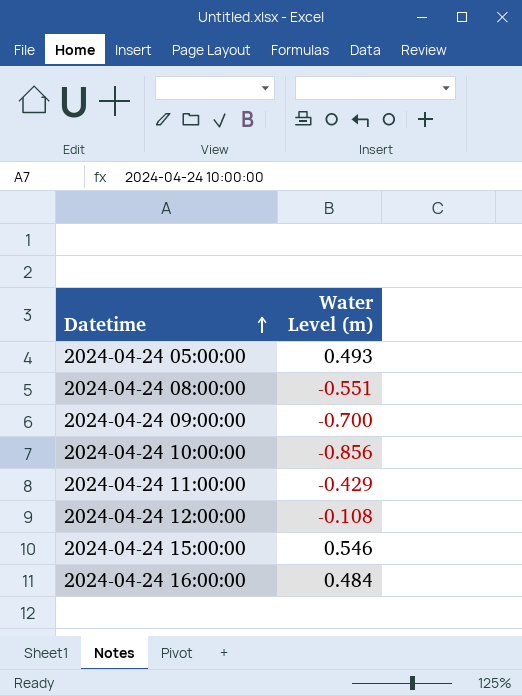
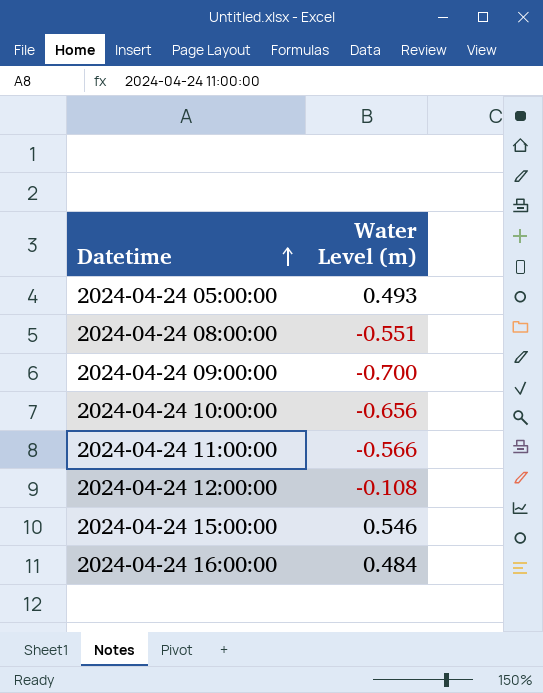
2024-04-24 10:00:00 | Water Level (m): -0.856 -> -0.656
2024-04-24 11:00:00 | Water Level (m): -0.429 -> -0.566

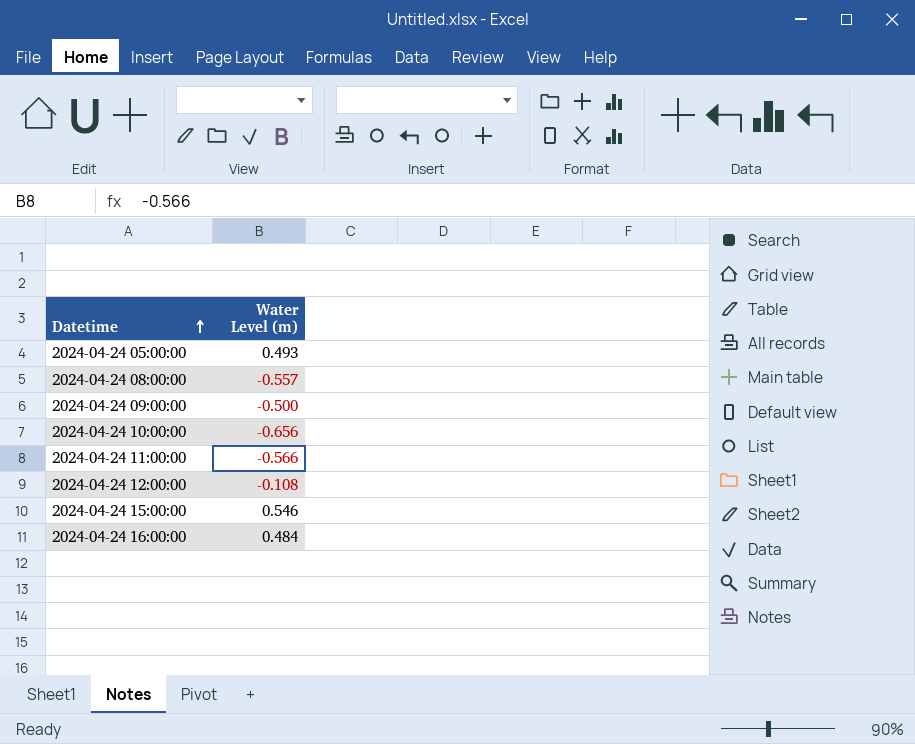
2024-04-24 08:00:00 | Water Level (m): -0.551 -> -0.557
2024-04-24 09:00:00 | Water Level (m): -0.700 -> -0.500

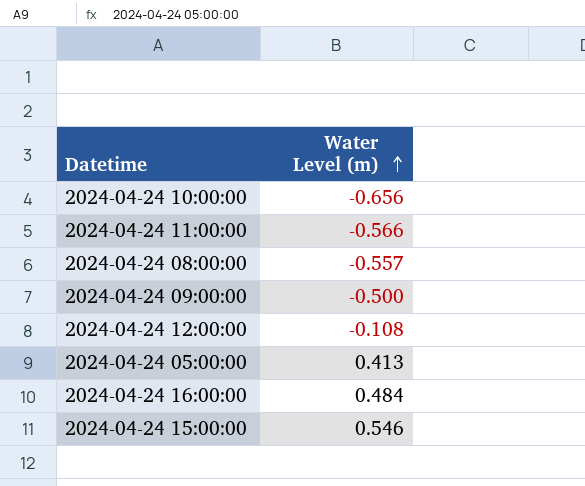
row order: Datetime ascending -> Water Level (m) ascending
2024-04-24 05:00:00 | Water Level (m): 0.493 -> 0.413

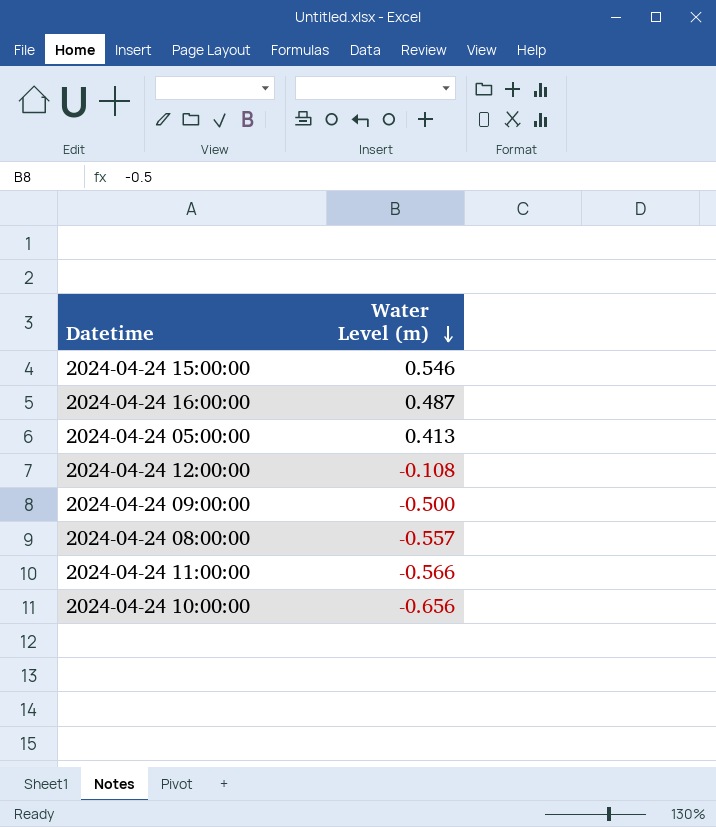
row order: Water Level (m) ascending -> Water Level (m) descending
2024-04-24 16:00:00 | Water Level (m): 0.484 -> 0.487

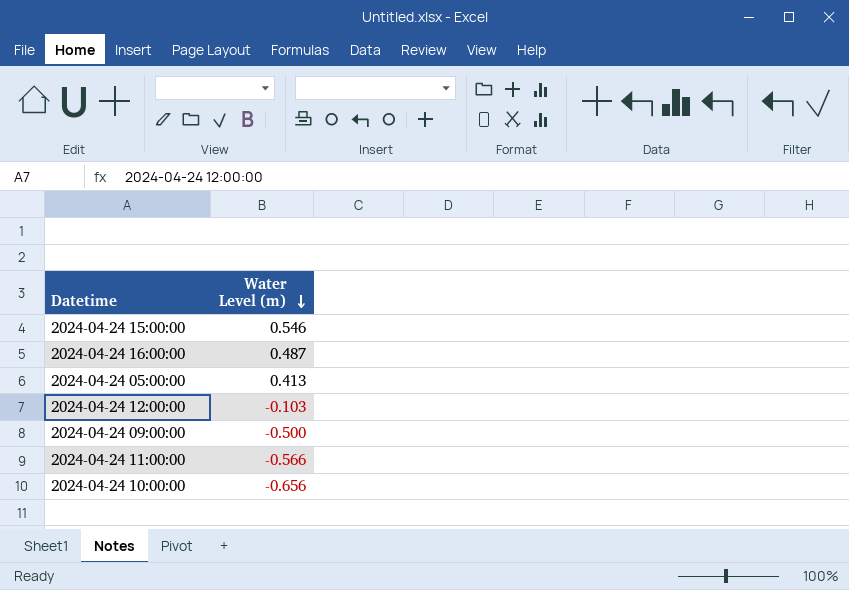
row 2024-04-24 08:00:00: -0.557 -> none
2024-04-24 12:00:00 | Water Level (m): -0.108 -> -0.103

